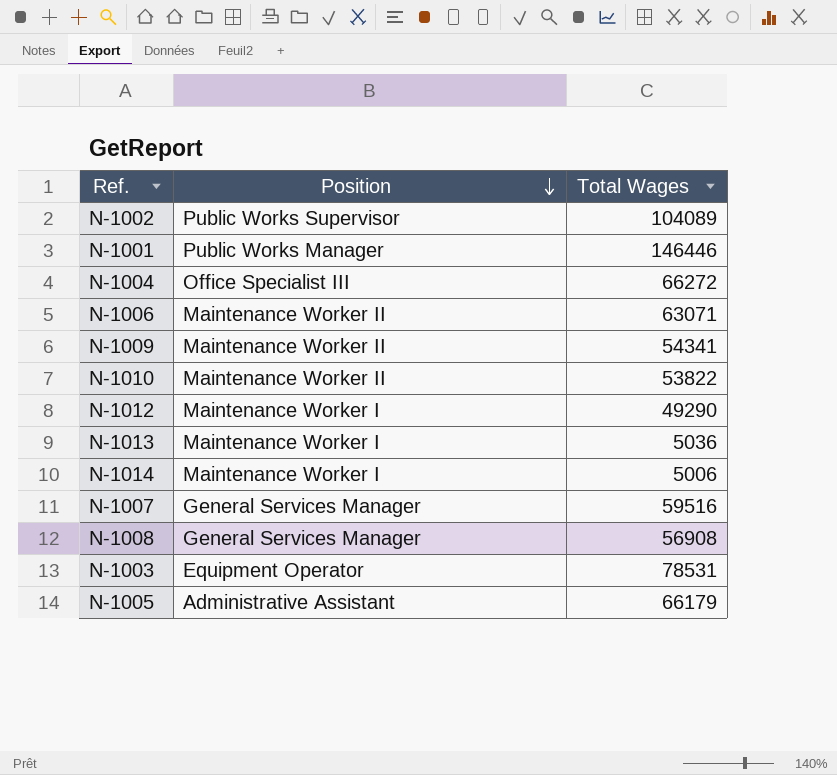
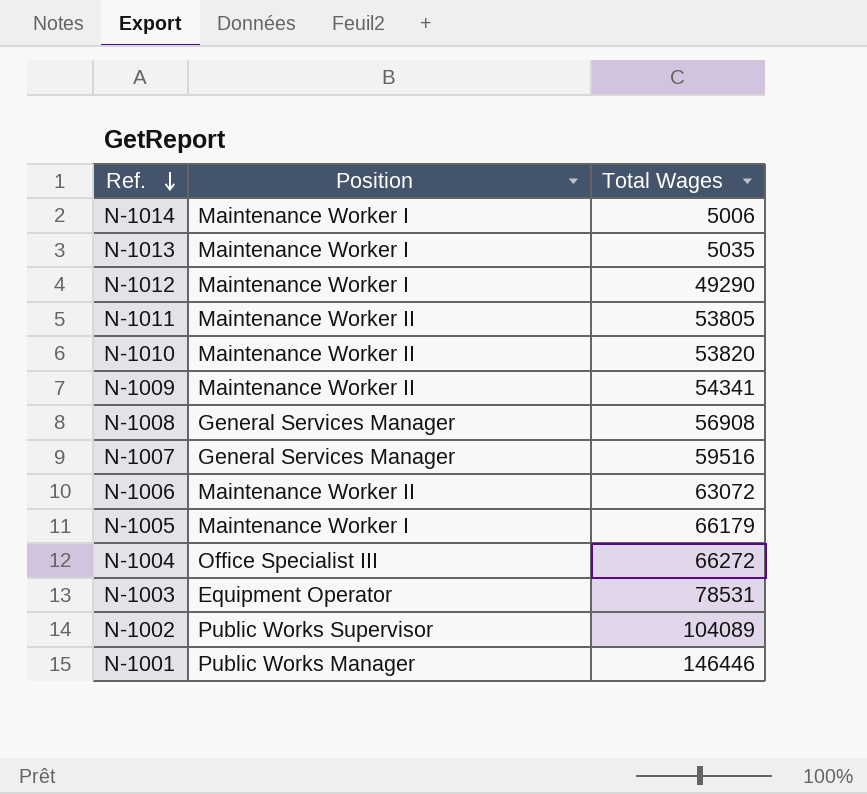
row order: Position descending -> Ref. descending
N-1013 | Total Wages: 5036 -> 5035
row N-1011: none -> Maintenance Worker II | 53805
N-1010 | Total Wages: 53822 -> 53820
N-1006 | Total Wages: 63071 -> 63072
N-1005 | Position: Administrative Assistant -> Maintenance Worker I

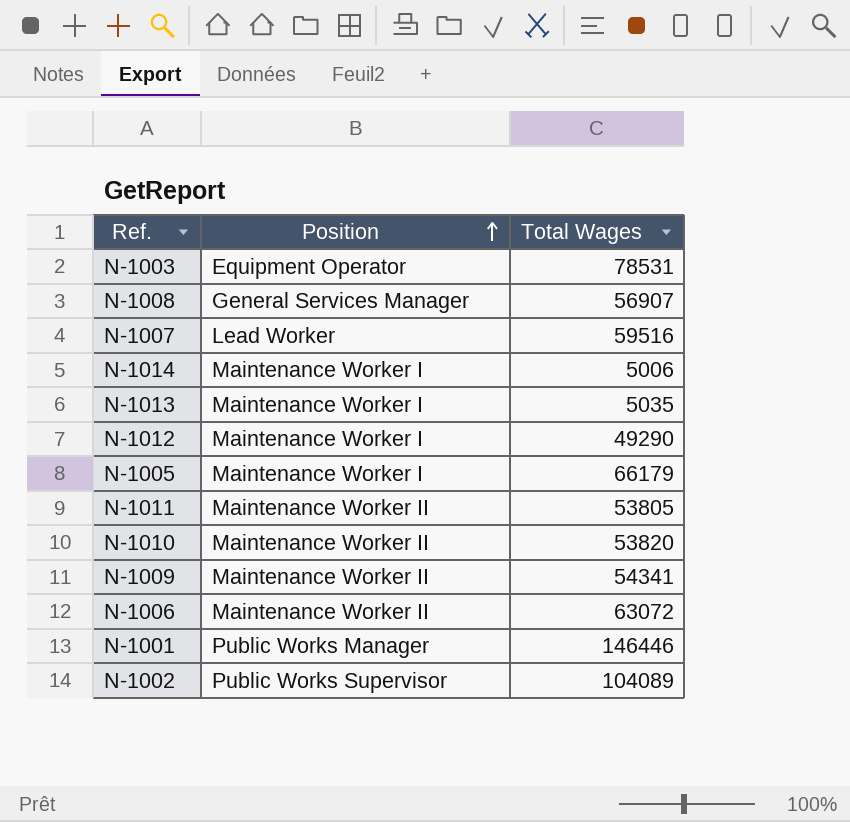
row order: Ref. descending -> Position ascending
row N-1004: Office Specialist III | 66272 -> none
N-1008 | Total Wages: 56908 -> 56907
N-1007 | Position: General Services Manager -> Lead Worker

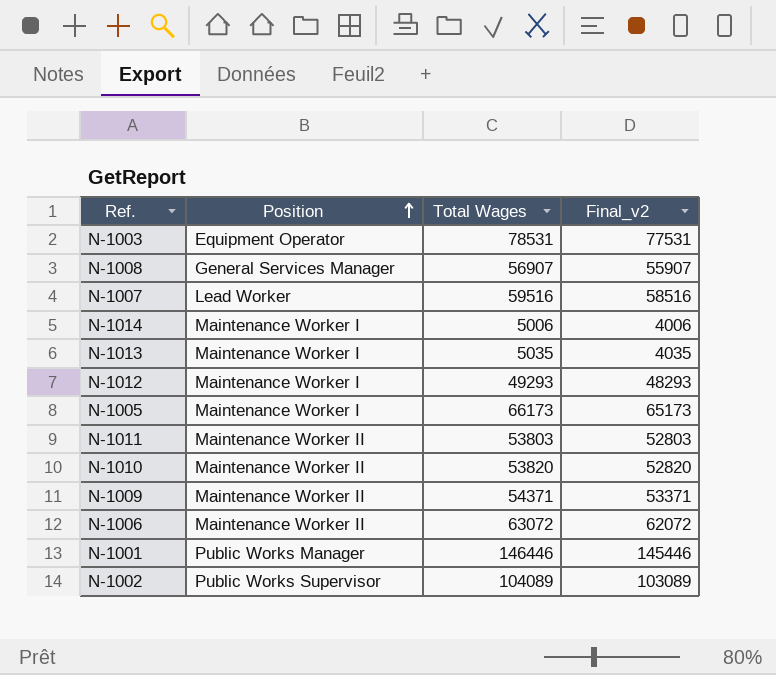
column Final_v2 | formula: none -> [Total Wages] - 1000
N-1012 | Total Wages: 49290 -> 49293
N-1005 | Total Wages: 66179 -> 66173
N-1011 | Total Wages: 53805 -> 53803
N-1009 | Total Wages: 54341 -> 54371

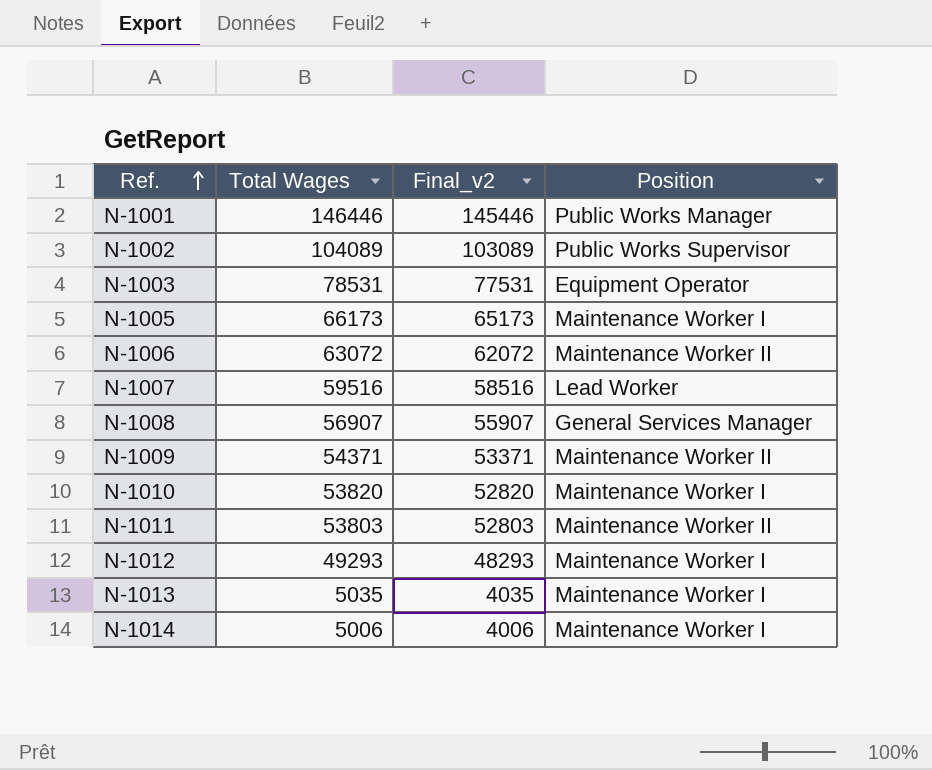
row order: Position ascending -> Ref. ascending
column Position | position: 2 -> 4
N-1010 | Position: Maintenance Worker II -> Maintenance Worker I

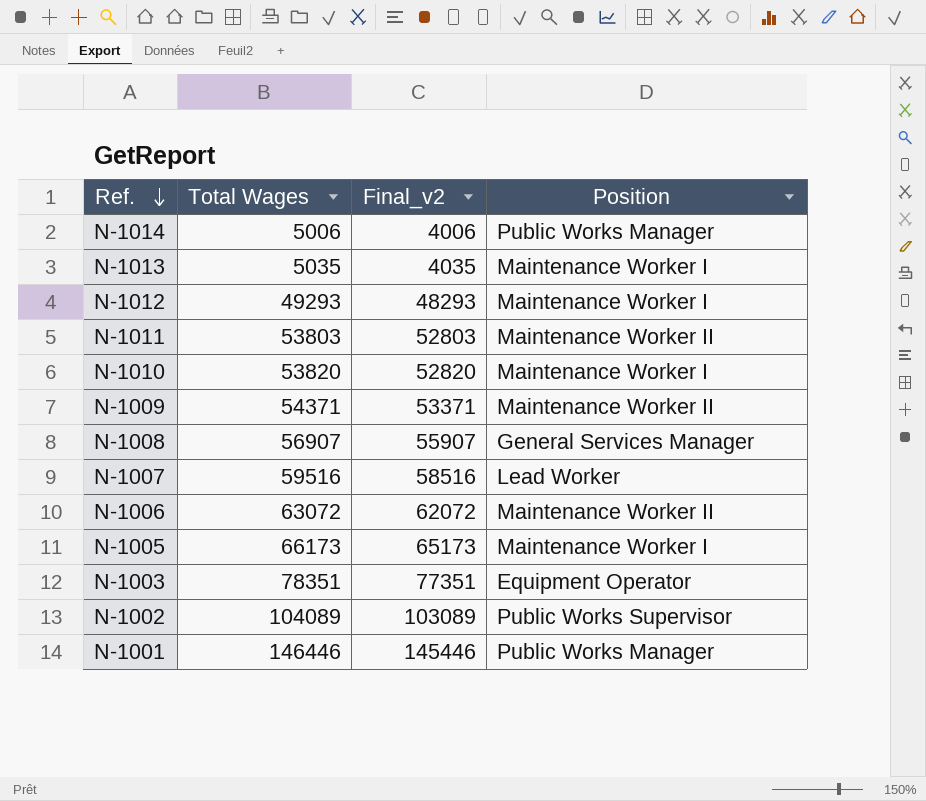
row order: Ref. ascending -> Ref. descending
N-1014 | Position: Maintenance Worker I -> Public Works Manager
N-1003 | Total Wages: 78531 -> 78351
N-1003 | Final_v2: 77531 -> 77351

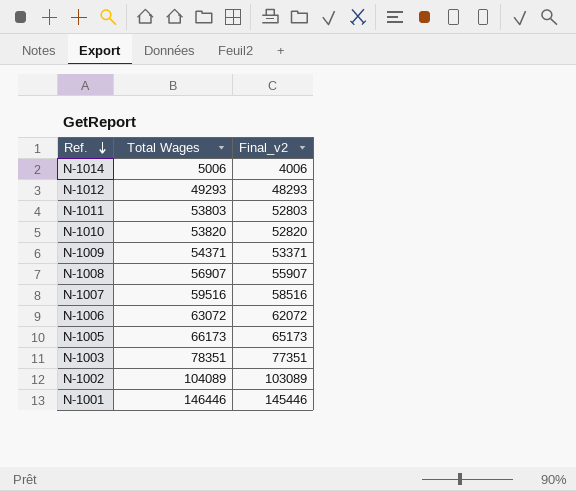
column Position | position: 4 -> none
row N-1013: 5035 | 4035 | Maintenance Worker I -> none

